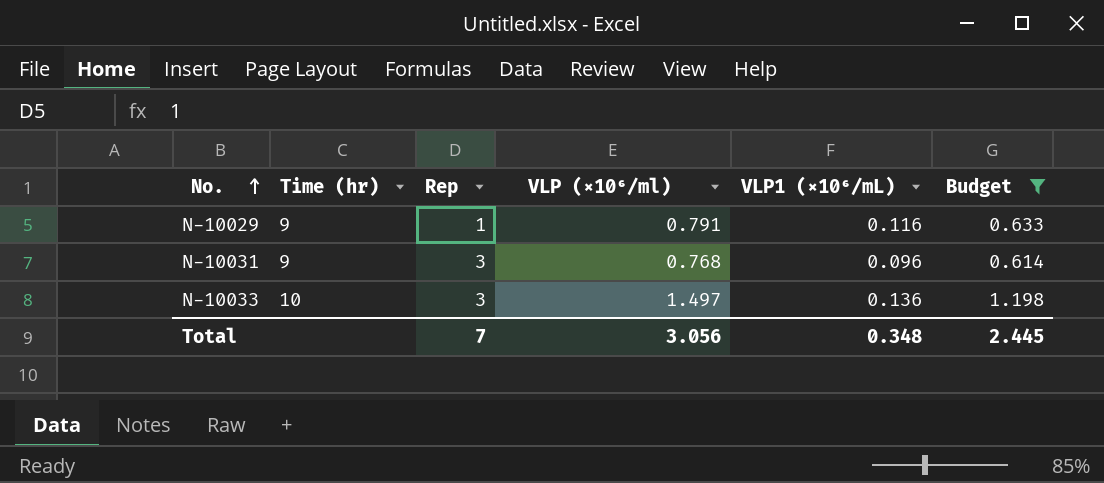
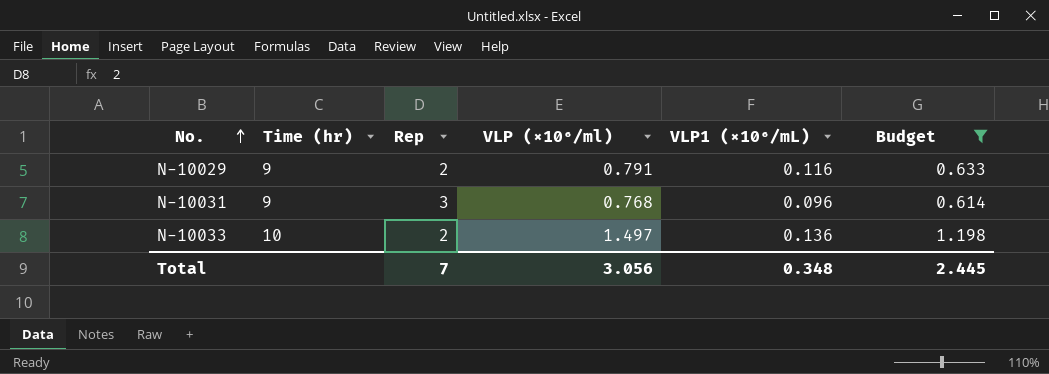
N-10029 | Rep: 1 -> 2
N-10033 | Rep: 3 -> 2

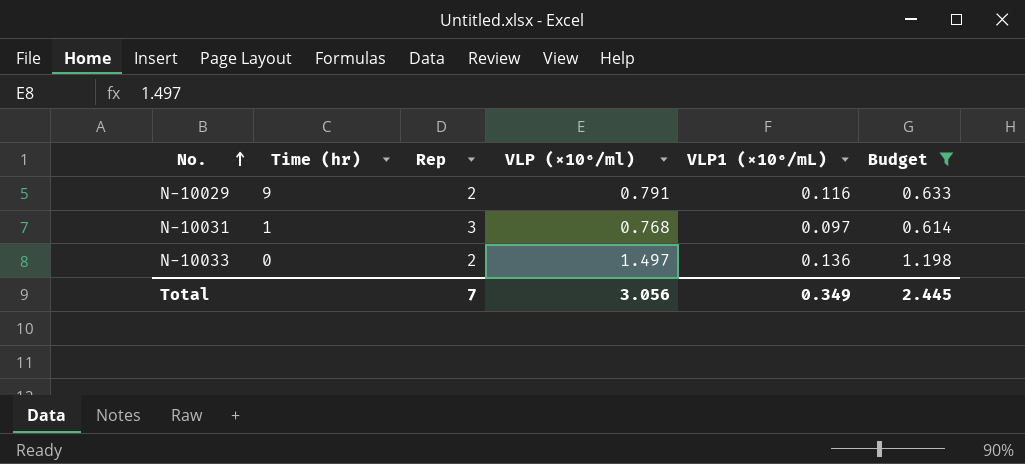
N-10031 | Time (hr): 9 -> 1
N-10031 | VLP1 (×10⁶/mL): 0.096 -> 0.097
N-10033 | Time (hr): 10 -> 0
Total | VLP1 (×10⁶/mL): 0.348 -> 0.349

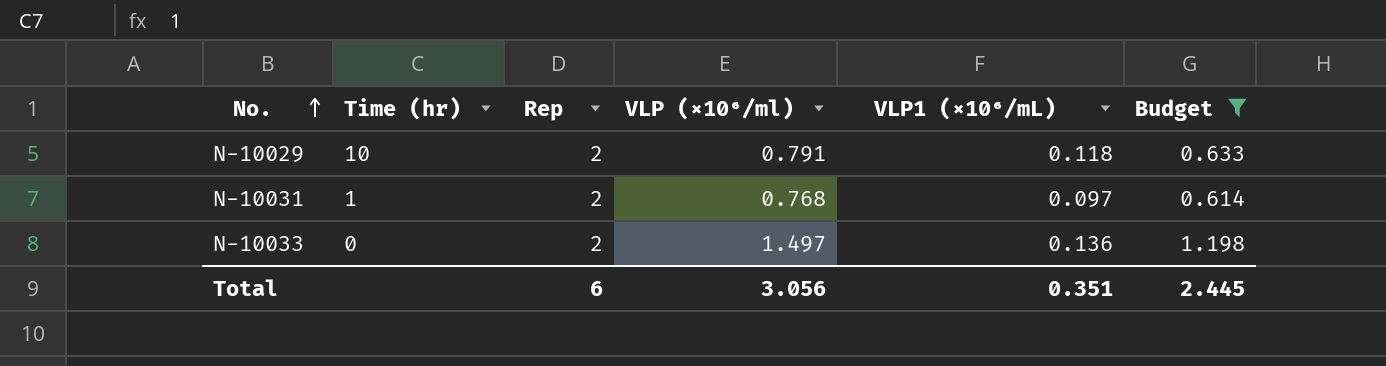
N-10029 | Time (hr): 9 -> 10
N-10029 | VLP1 (×10⁶/mL): 0.116 -> 0.118
N-10031 | Rep: 3 -> 2
Total | Rep: 7 -> 6
Total | VLP1 (×10⁶/mL): 0.349 -> 0.351

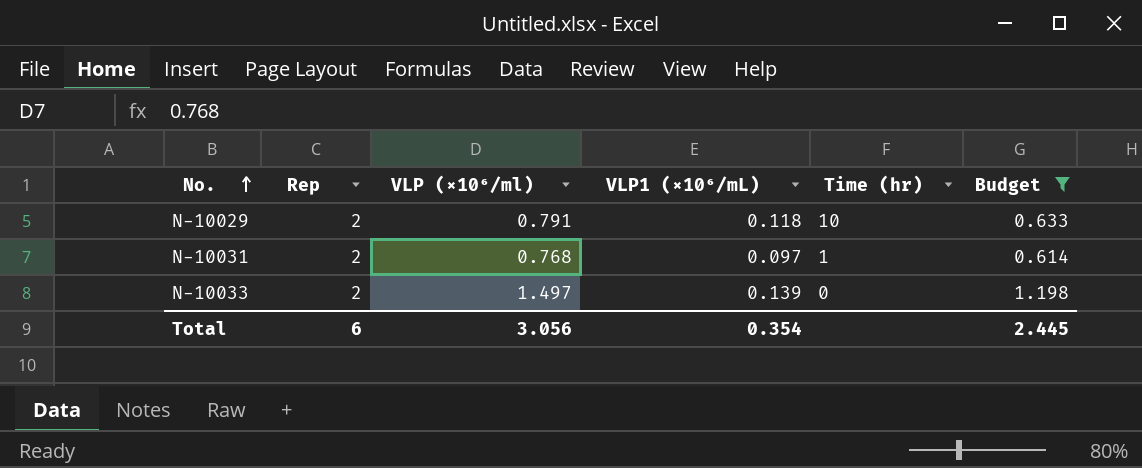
column Time (hr) | position: 2 -> 5
N-10033 | VLP1 (×10⁶/mL): 0.136 -> 0.139
Total | VLP1 (×10⁶/mL): 0.351 -> 0.354

